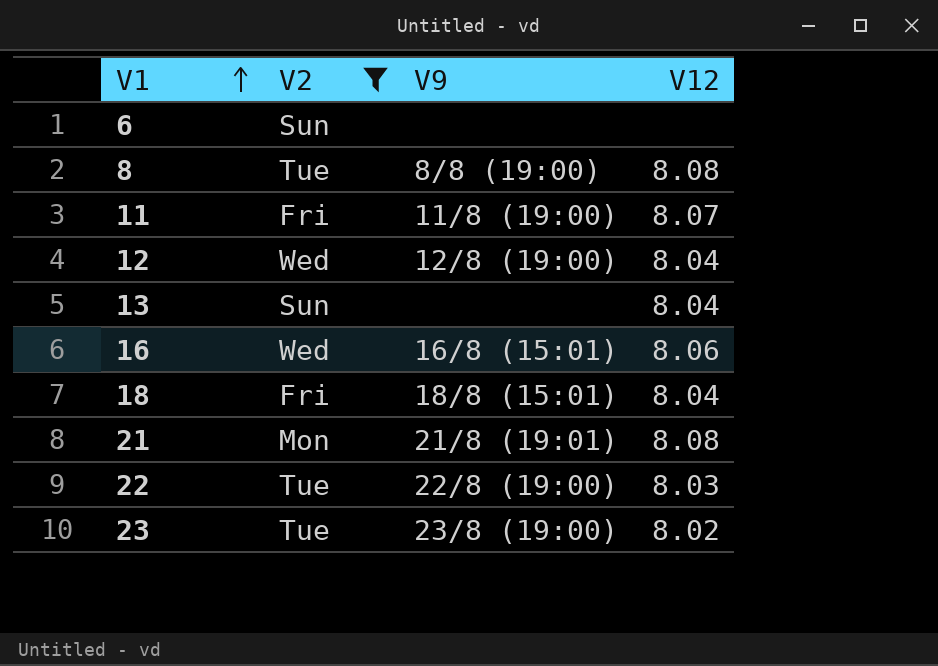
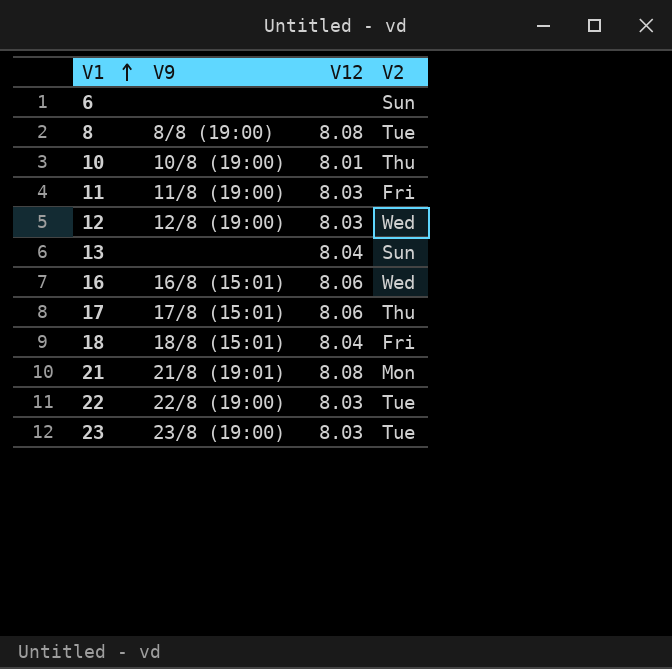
filter: V2 != Thu -> none
column V2 | position: 2 -> 4
11 | V12: 8.07 -> 8.03
12 | V12: 8.04 -> 8.03
23 | V12: 8.02 -> 8.03

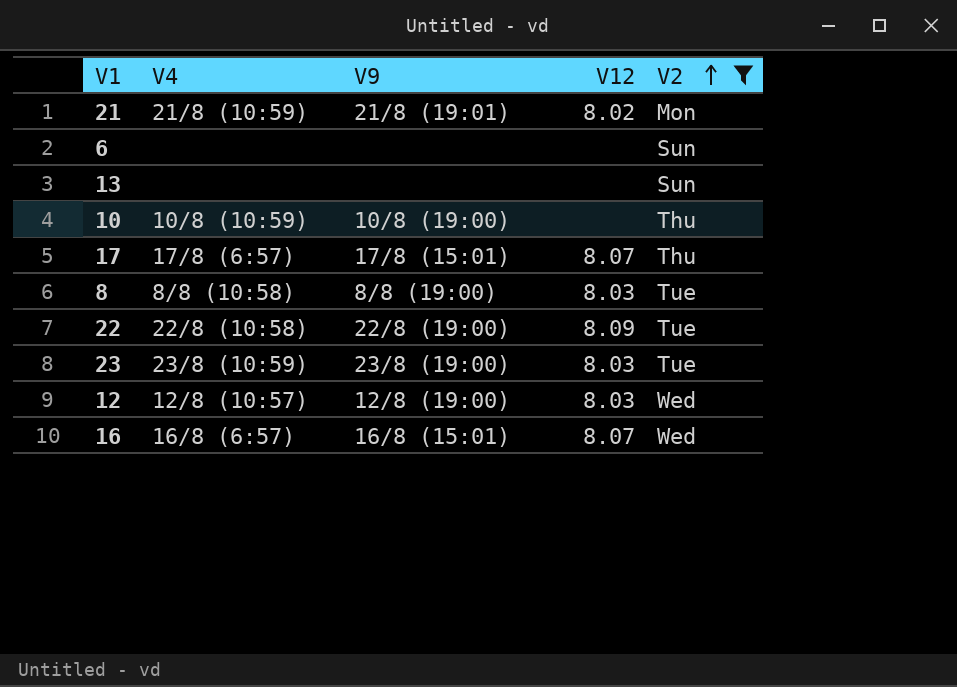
filter: none -> V2 != Fri
row order: V1 ascending -> V2 ascending
column V4 | position: none -> 2
21 | V12: 8.08 -> 8.02
13 | V12: 8.04 -> none
10 | V12: 8.01 -> none
17 | V12: 8.06 -> 8.07
8 | V12: 8.08 -> 8.03
22 | V12: 8.03 -> 8.09
16 | V12: 8.06 -> 8.07

